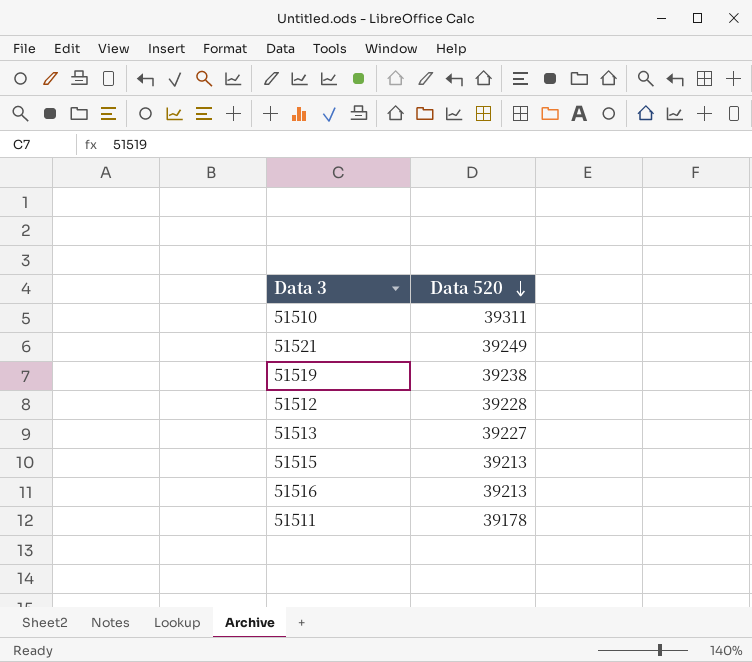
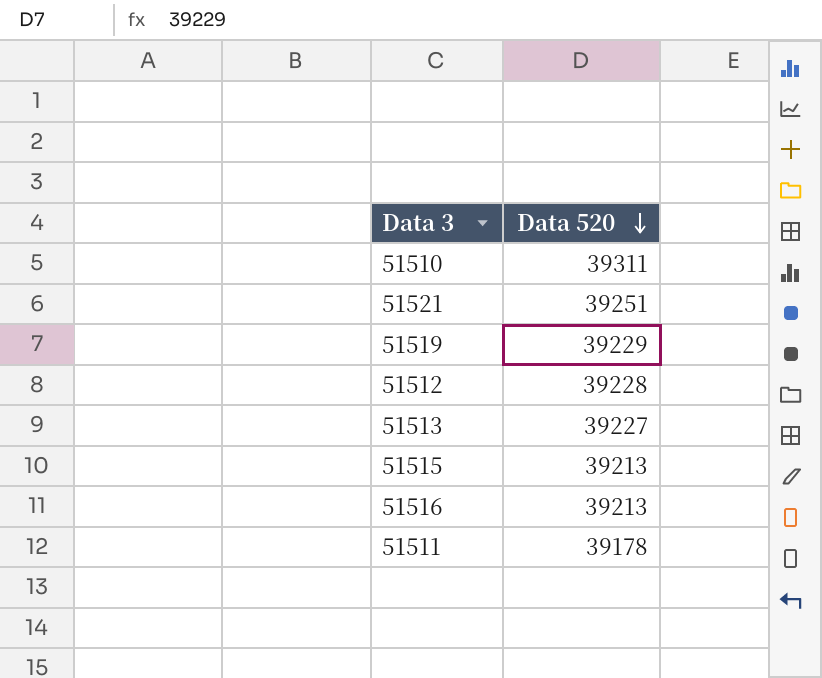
51521 | Data 520: 39249 -> 39251
51519 | Data 520: 39238 -> 39229

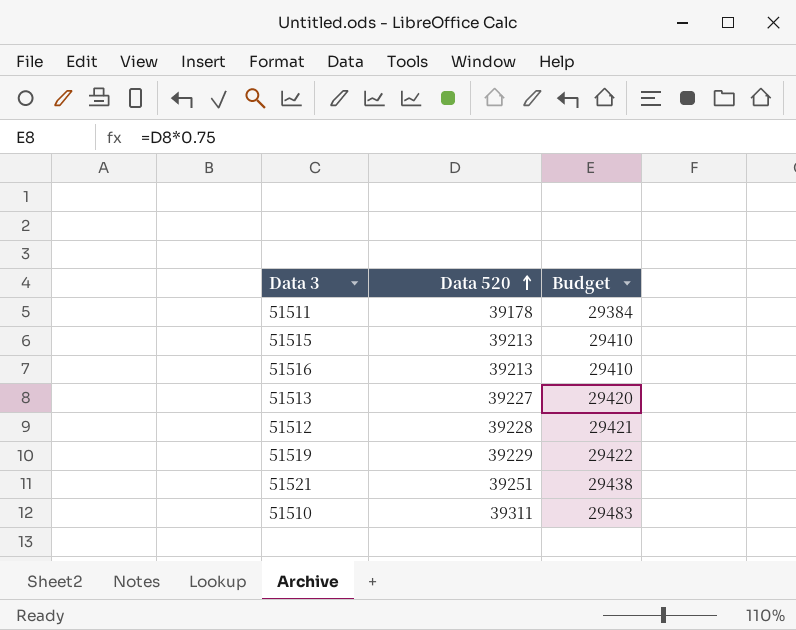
row order: Data 520 descending -> Data 520 ascending
column Budget | formula: none -> [Data 520] * 0.75

